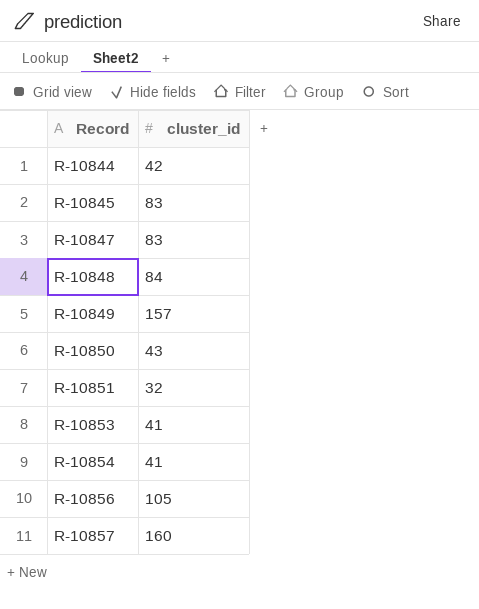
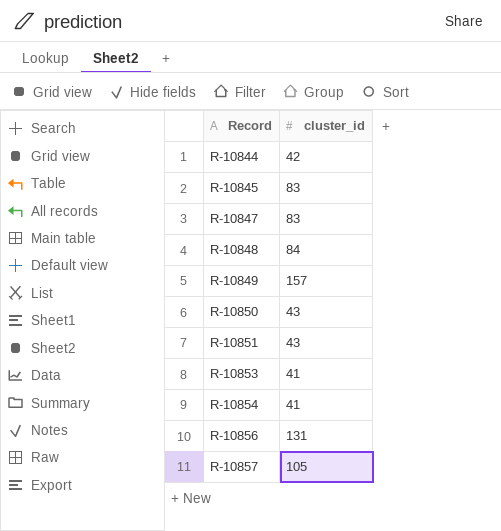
R-10851 | cluster_id: 32 -> 43
R-10856 | cluster_id: 105 -> 131
R-10857 | cluster_id: 160 -> 105

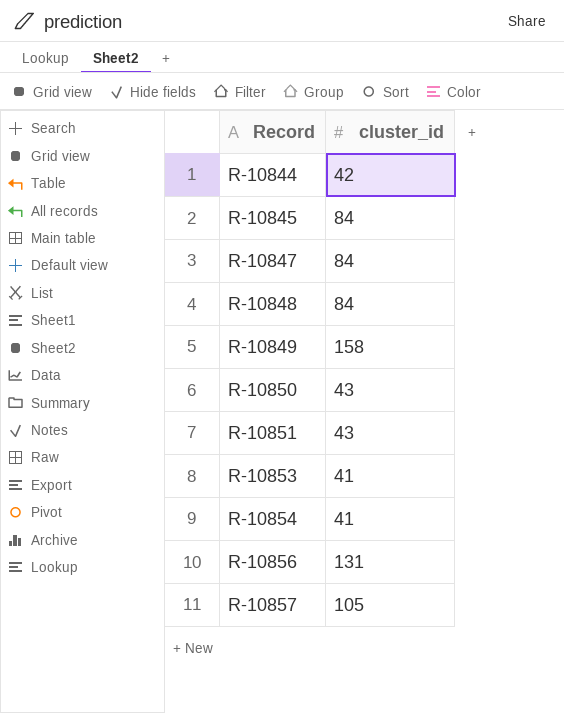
R-10845 | cluster_id: 83 -> 84
R-10847 | cluster_id: 83 -> 84
R-10849 | cluster_id: 157 -> 158

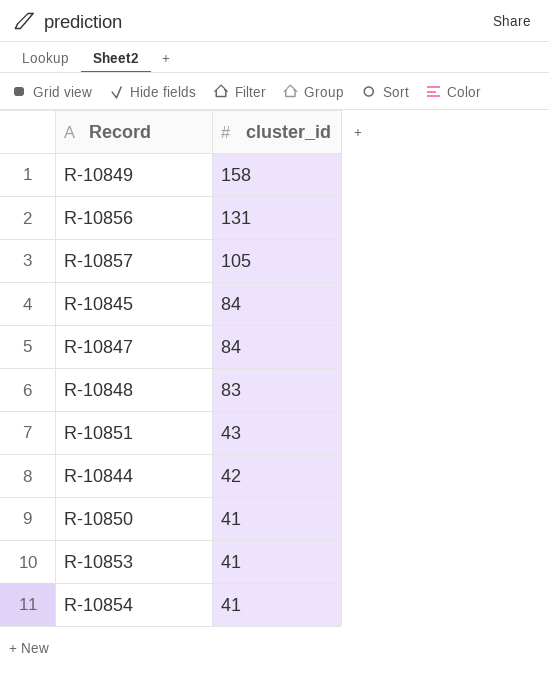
row order: Record ascending -> cluster_id descending
R-10848 | cluster_id: 84 -> 83
R-10850 | cluster_id: 43 -> 41

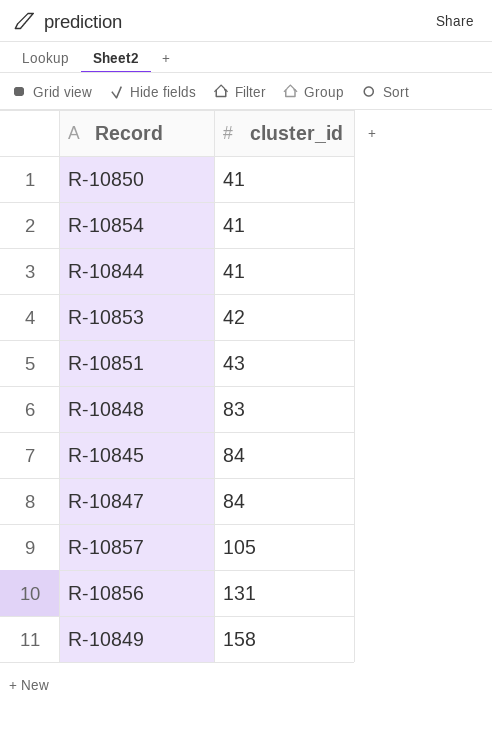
row order: cluster_id descending -> cluster_id ascending
R-10844 | cluster_id: 42 -> 41
R-10853 | cluster_id: 41 -> 42

